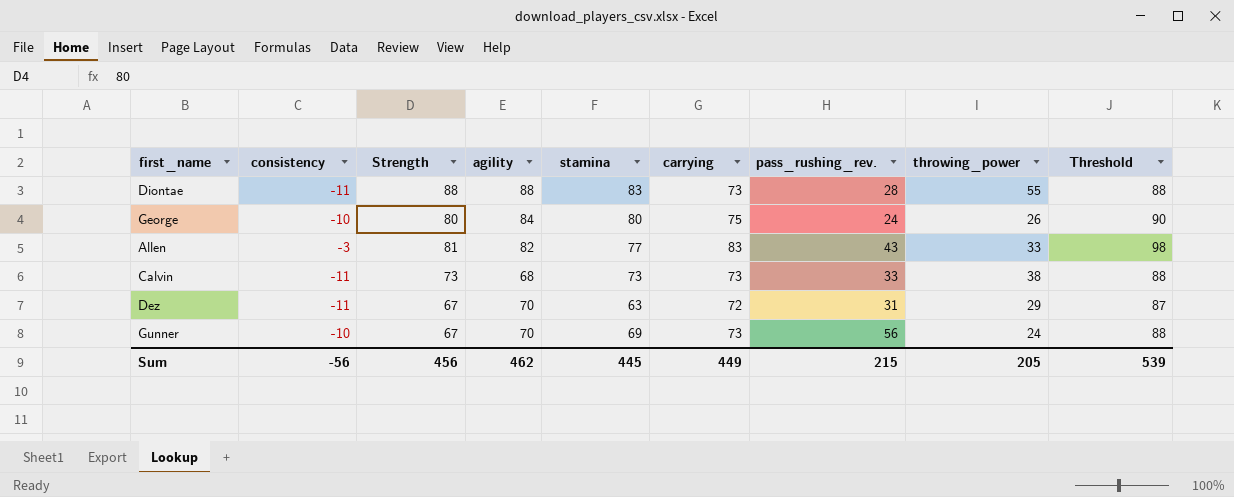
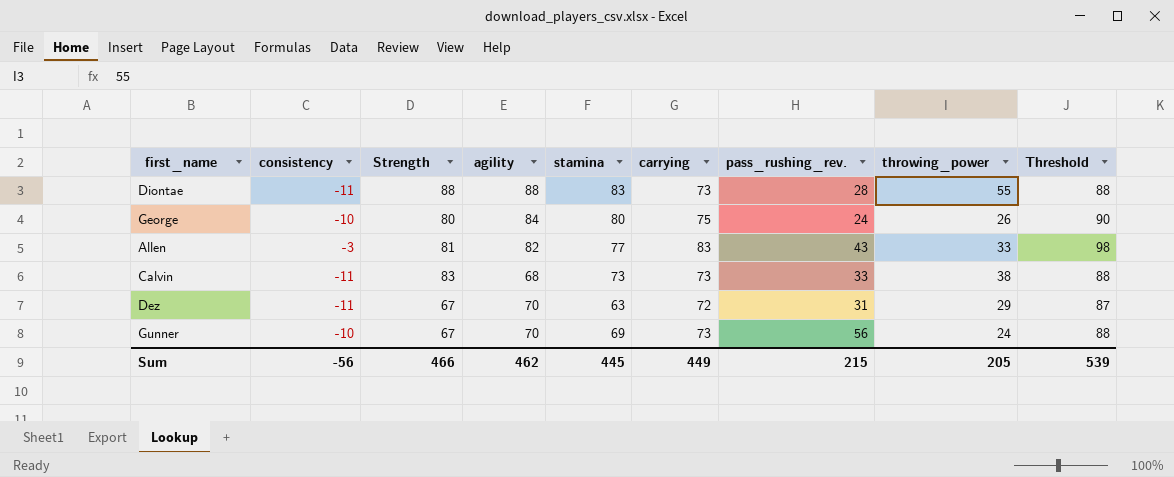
Calvin | Strength: 73 -> 83
Sum | Strength: 456 -> 466

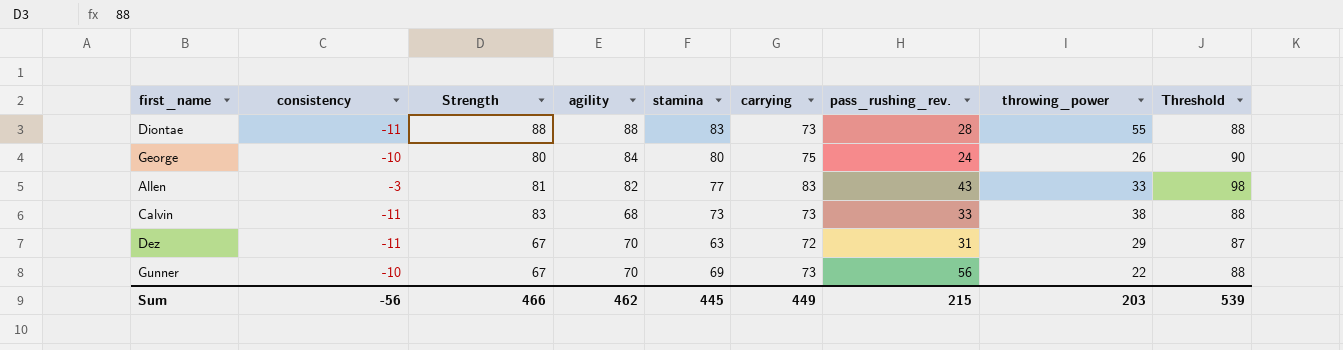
Gunner | throwing_power: 24 -> 22
Sum | throwing_power: 205 -> 203

